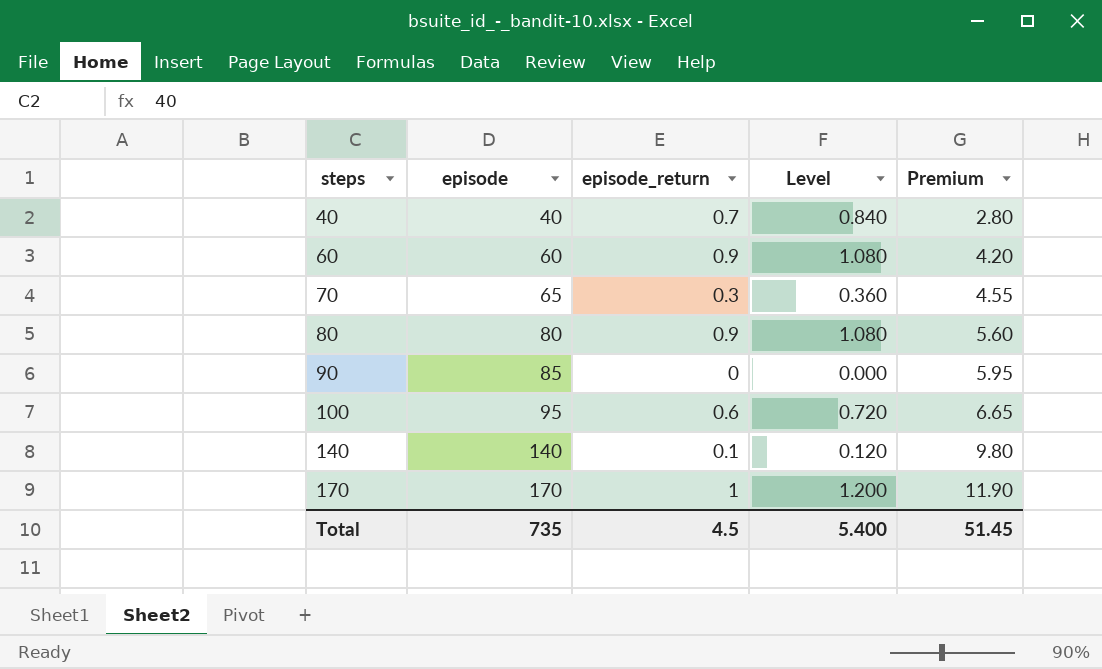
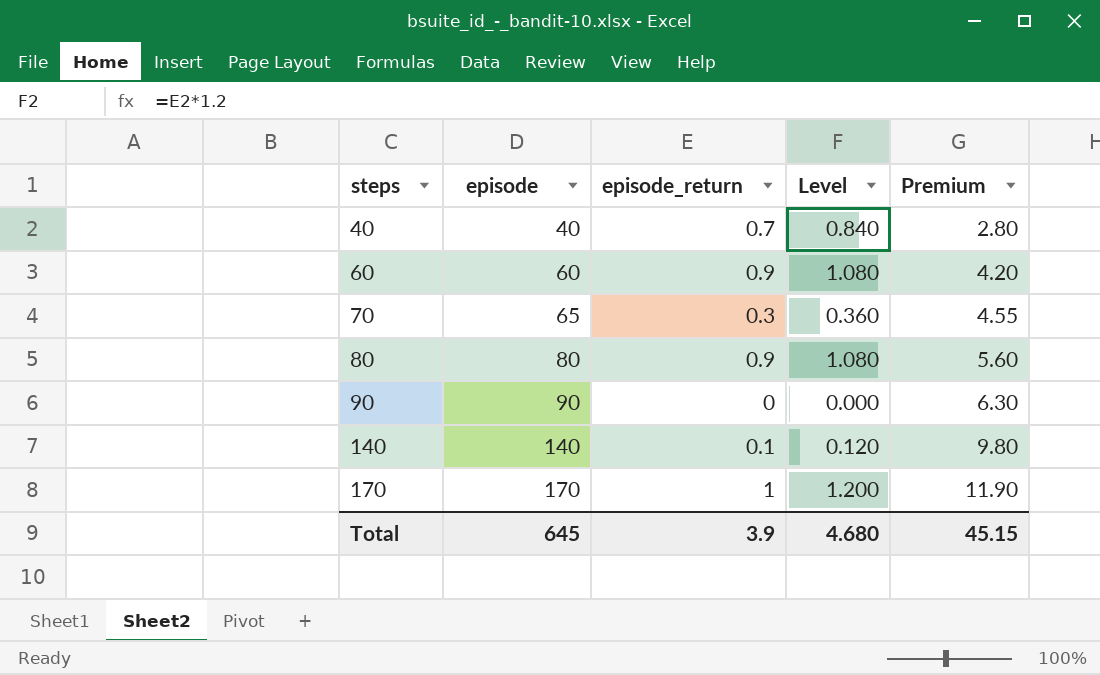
row 100: 95 | 0.6 | 0.720 | 6.65 -> none
90 | episode: 85 -> 90
90 | Premium: 5.95 -> 6.30
Total | episode: 735 -> 645
Total | episode_return: 4.5 -> 3.9
Total | Level: 5.400 -> 4.680
Total | Premium: 51.45 -> 45.15

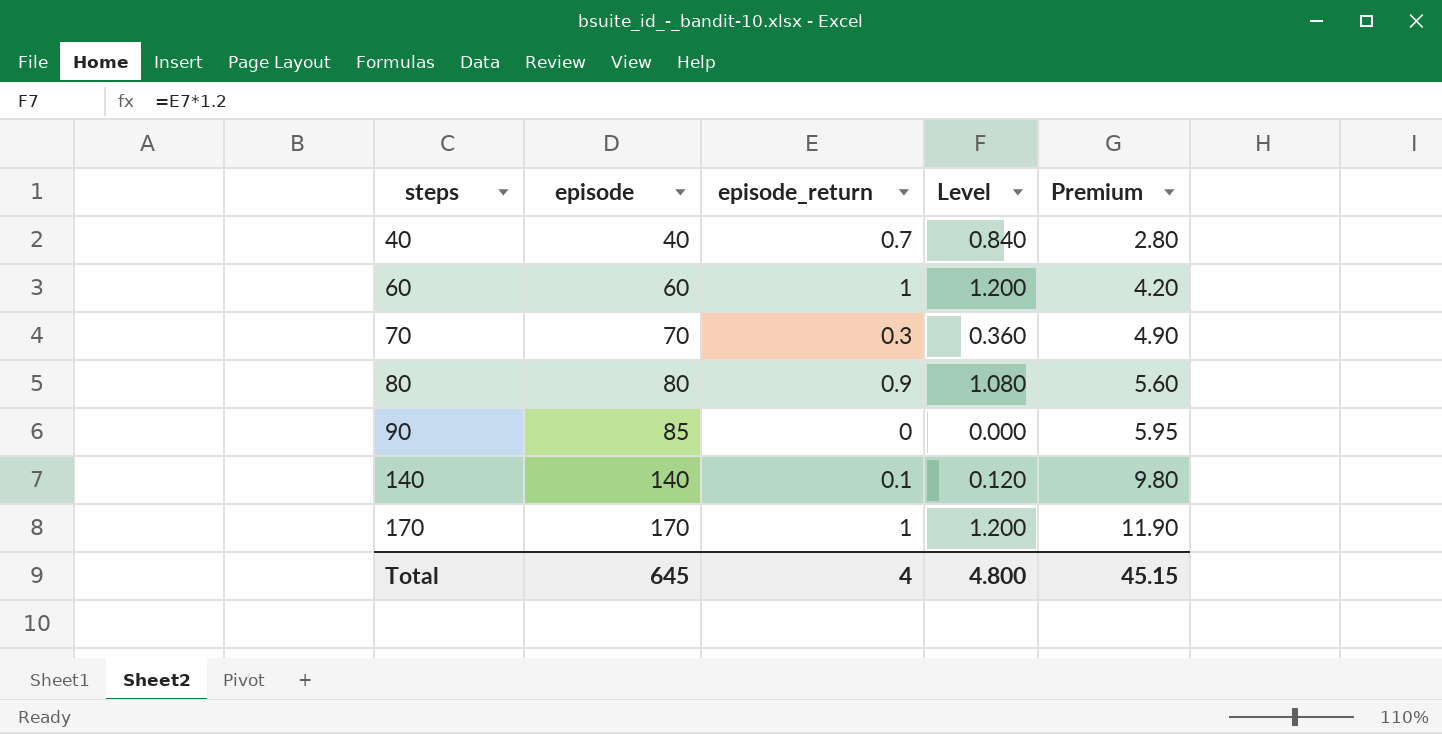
60 | episode_return: 0.9 -> 1
60 | Level: 1.080 -> 1.200
70 | episode: 65 -> 70
70 | Premium: 4.55 -> 4.90
90 | episode: 90 -> 85
90 | Premium: 6.30 -> 5.95
Total | episode_return: 3.9 -> 4
Total | Level: 4.680 -> 4.800

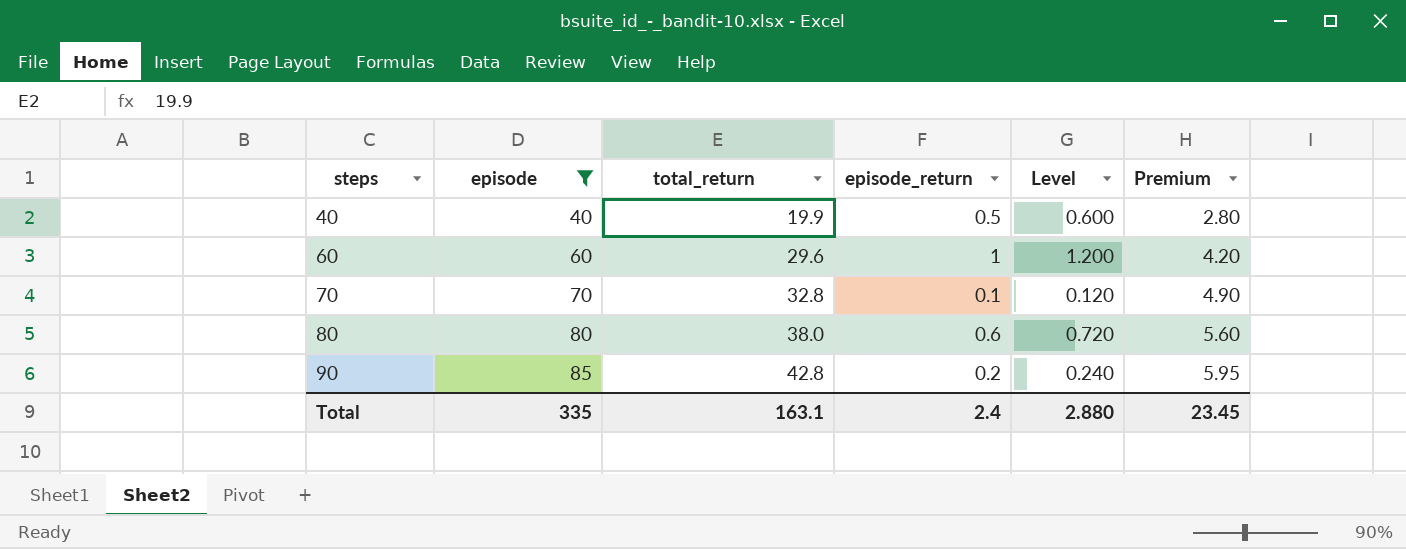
filter: none -> episode <= 85
column total_return | position: none -> 3
40 | episode_return: 0.7 -> 0.5
40 | Level: 0.840 -> 0.600
70 | episode_return: 0.3 -> 0.1
70 | Level: 0.360 -> 0.120
80 | episode_return: 0.9 -> 0.6
80 | Level: 1.080 -> 0.720
90 | episode_return: 0 -> 0.2
90 | Level: 0.000 -> 0.240
Total | episode: 645 -> 335
Total | episode_return: 4 -> 2.4
Total | Level: 4.800 -> 2.880
Total | Premium: 45.15 -> 23.45

